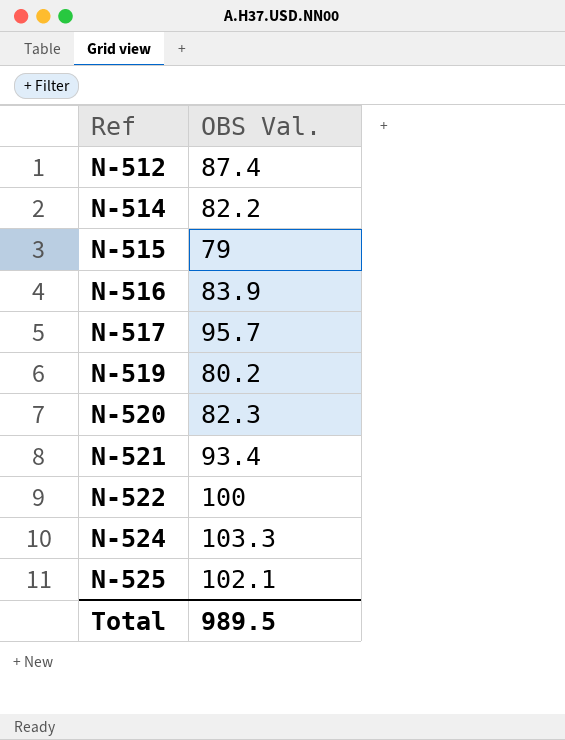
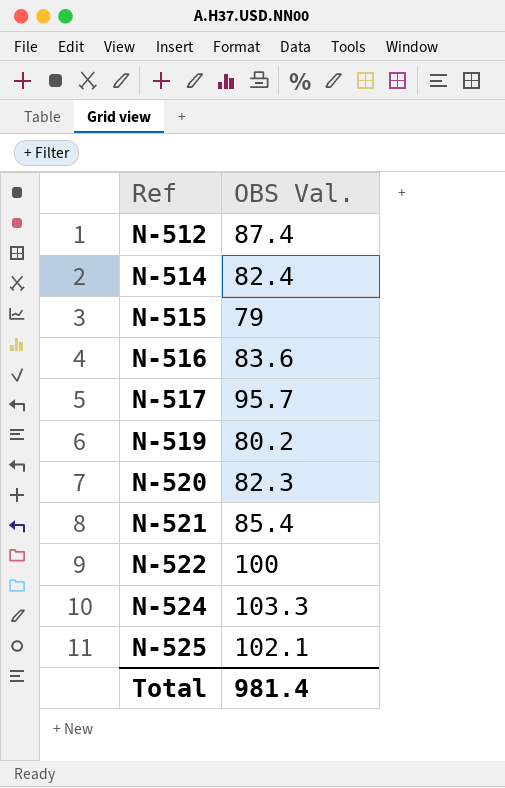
N-514 | OBS Val.: 82.2 -> 82.4
N-516 | OBS Val.: 83.9 -> 83.6
N-521 | OBS Val.: 93.4 -> 85.4
Total | OBS Val.: 989.5 -> 981.4

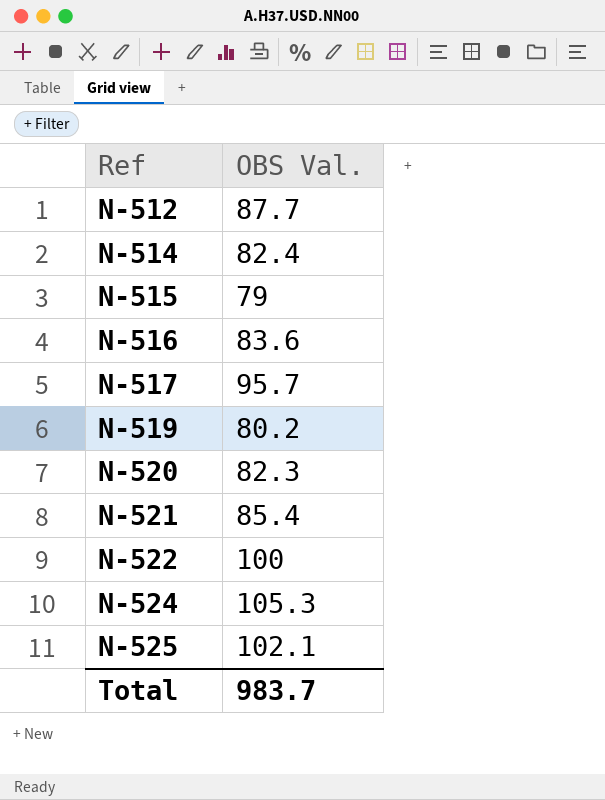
N-512 | OBS Val.: 87.4 -> 87.7
N-524 | OBS Val.: 103.3 -> 105.3
Total | OBS Val.: 981.4 -> 983.7

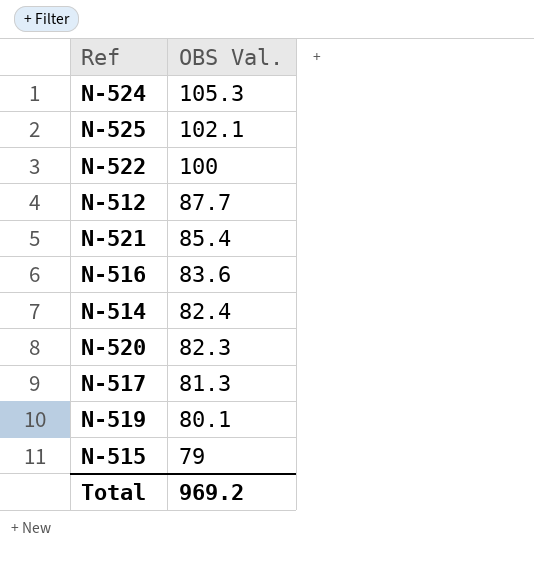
row order: Ref ascending -> OBS Val. descending
N-517 | OBS Val.: 95.7 -> 81.3
N-519 | OBS Val.: 80.2 -> 80.1
Total | OBS Val.: 983.7 -> 969.2

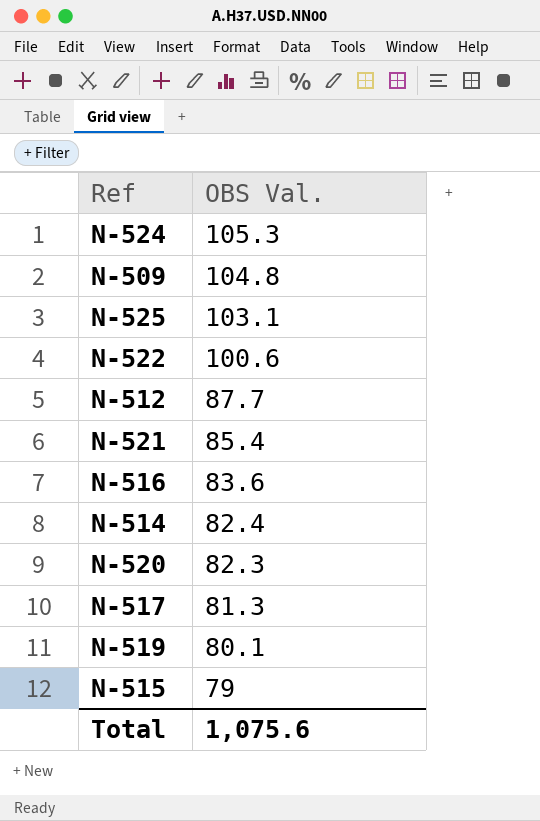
row N-509: none -> 104.8
N-525 | OBS Val.: 102.1 -> 103.1
N-522 | OBS Val.: 100 -> 100.6
Total | OBS Val.: 969.2 -> 1,075.6

